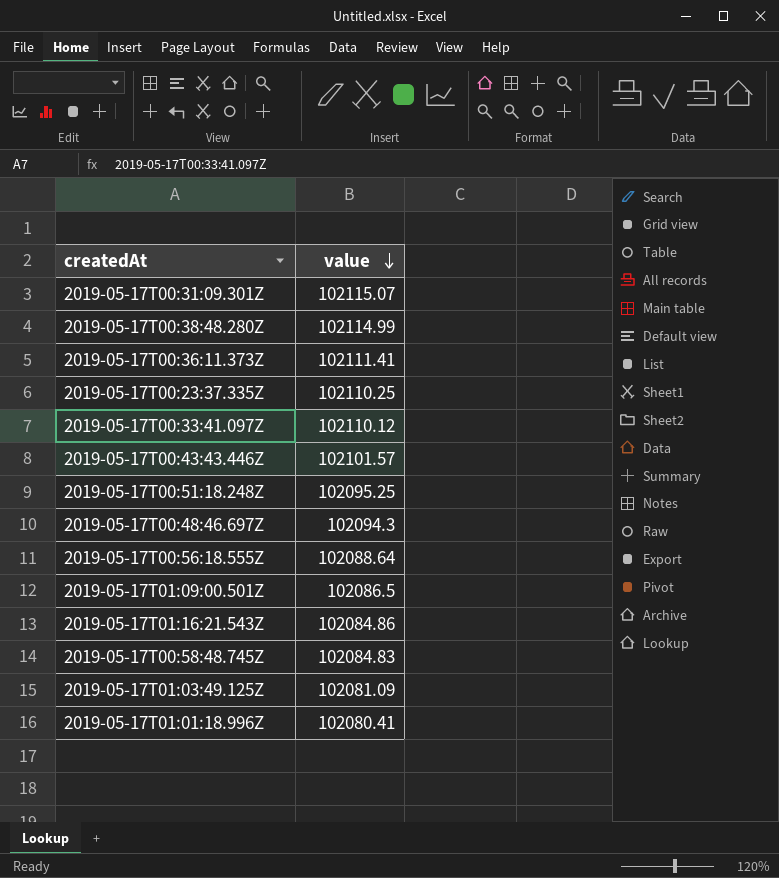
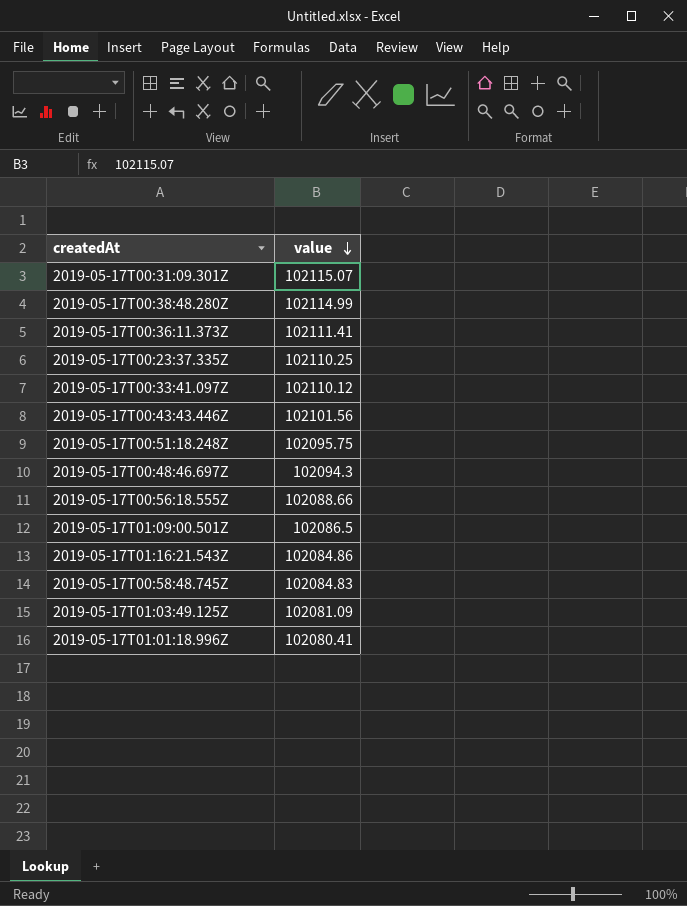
2019-05-17T00:43:43.446Z | value: 102101.57 -> 102101.56
2019-05-17T00:51:18.248Z | value: 102095.25 -> 102095.75
2019-05-17T00:56:18.555Z | value: 102088.64 -> 102088.66

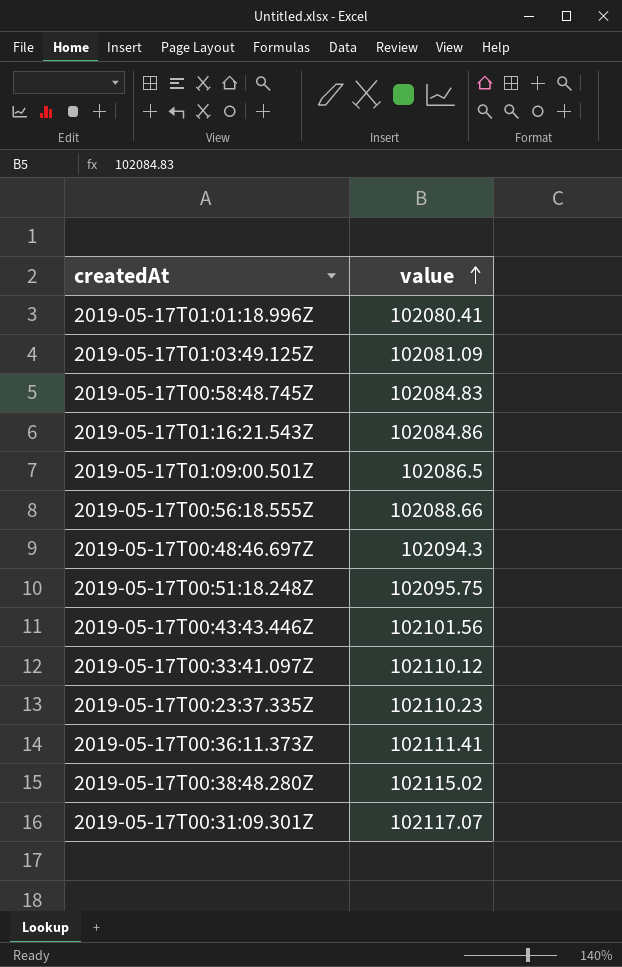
row order: value descending -> value ascending
2019-05-17T00:23:37.335Z | value: 102110.25 -> 102110.23
2019-05-17T00:38:48.280Z | value: 102114.99 -> 102115.02
2019-05-17T00:31:09.301Z | value: 102115.07 -> 102117.07

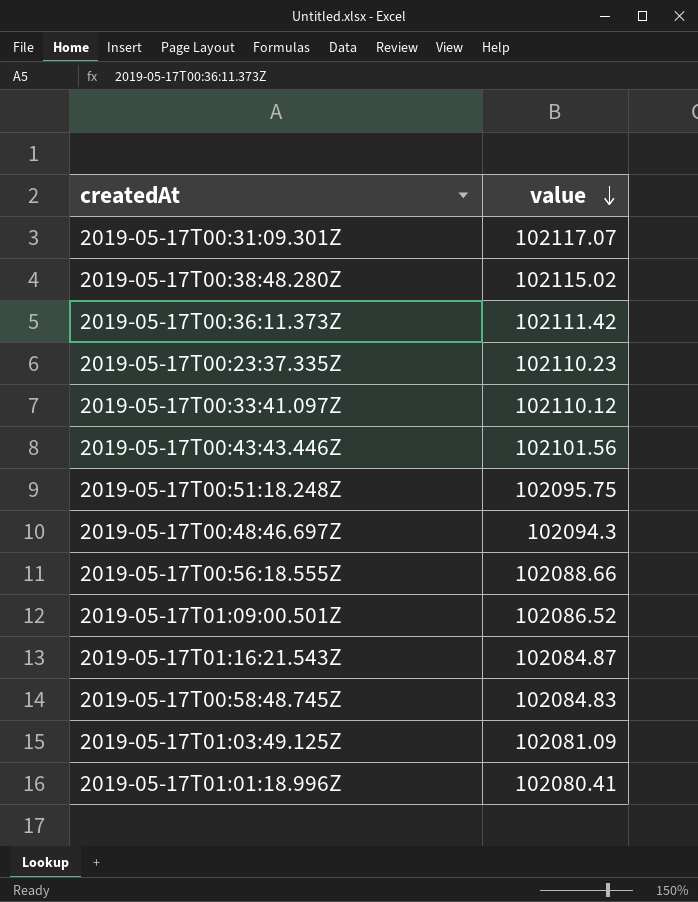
row order: value ascending -> value descending
2019-05-17T00:36:11.373Z | value: 102111.41 -> 102111.42
2019-05-17T01:09:00.501Z | value: 102086.5 -> 102086.52
2019-05-17T01:16:21.543Z | value: 102084.86 -> 102084.87

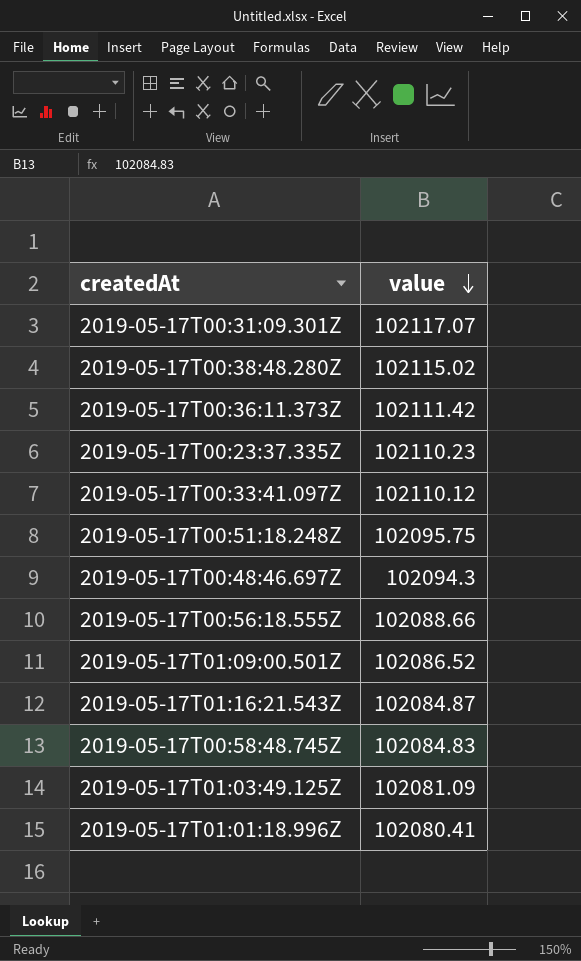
row 2019-05-17T00:43:43.446Z: 102101.56 -> none

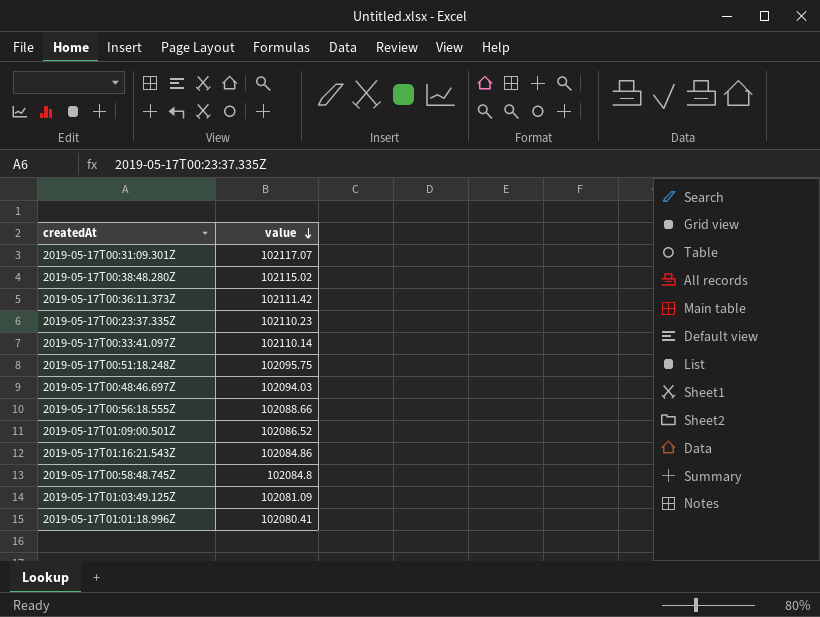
2019-05-17T00:33:41.097Z | value: 102110.12 -> 102110.14
2019-05-17T00:48:46.697Z | value: 102094.3 -> 102094.03
2019-05-17T01:16:21.543Z | value: 102084.87 -> 102084.86
2019-05-17T00:58:48.745Z | value: 102084.83 -> 102084.8

